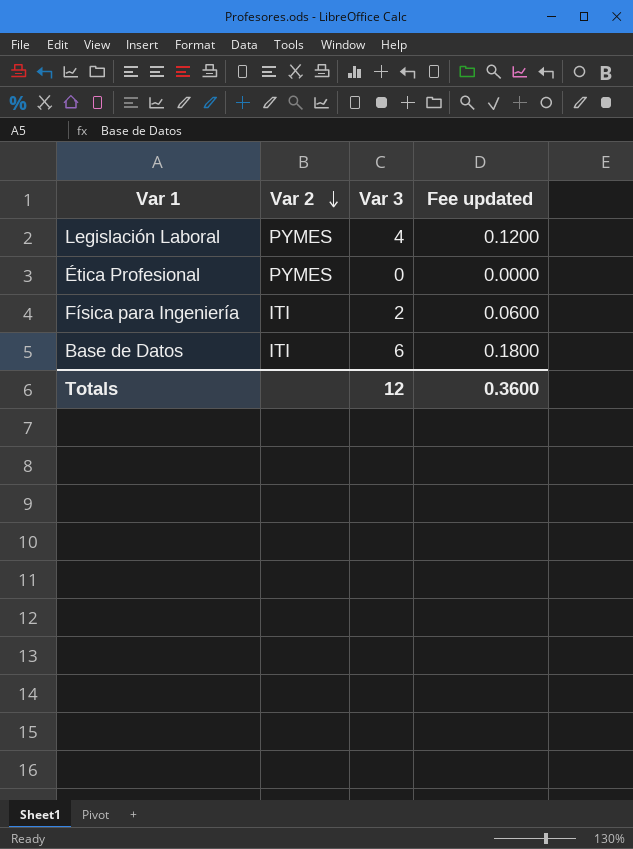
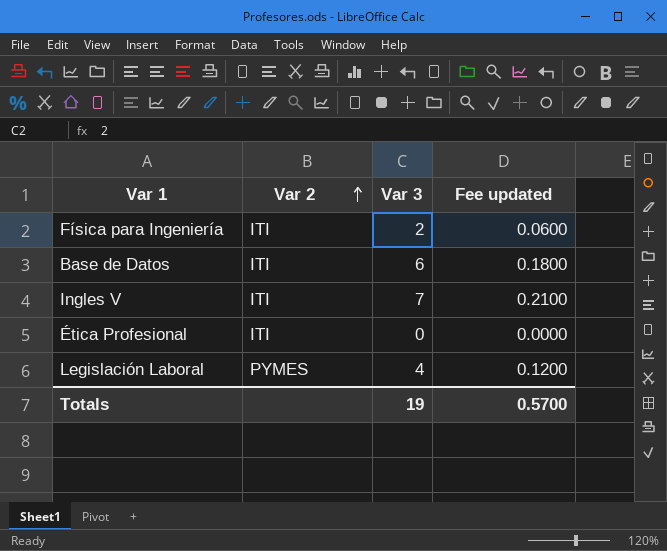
row order: Var 2 descending -> Var 2 ascending
row Ingles V: none -> ITI | 7 | 0.2100
Ética Profesional | Var 2: PYMES -> ITI
Totals | Var 3: 12 -> 19
Totals | Fee updated: 0.3600 -> 0.5700

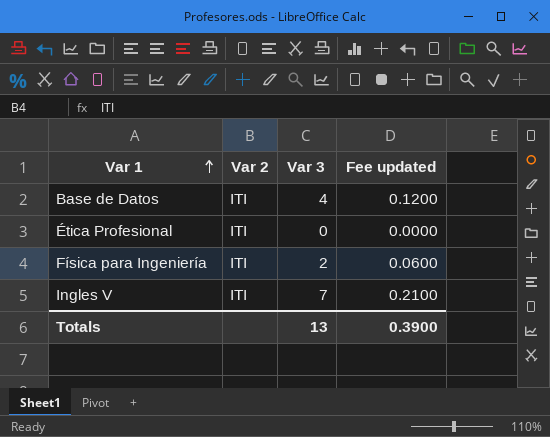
row order: Var 2 ascending -> Var 1 ascending
row Legislación Laboral: PYMES | 4 | 0.1200 -> none
Base de Datos | Var 3: 6 -> 4
Base de Datos | Fee updated: 0.1800 -> 0.1200
Totals | Var 3: 19 -> 13
Totals | Fee updated: 0.5700 -> 0.3900

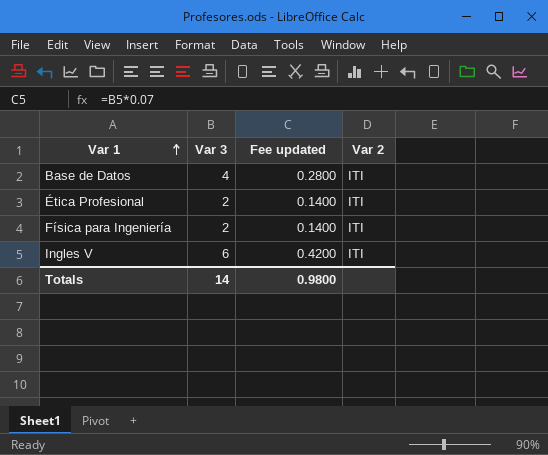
column Fee updated | formula: [Var 3] * 0.03 -> [Var 3] * 0.07
column Var 2 | position: 2 -> 4
Ética Profesional | Var 3: 0 -> 2
Ingles V | Var 3: 7 -> 6
Totals | Var 3: 13 -> 14
Totals | Fee updated: 0.3900 -> 0.9800

